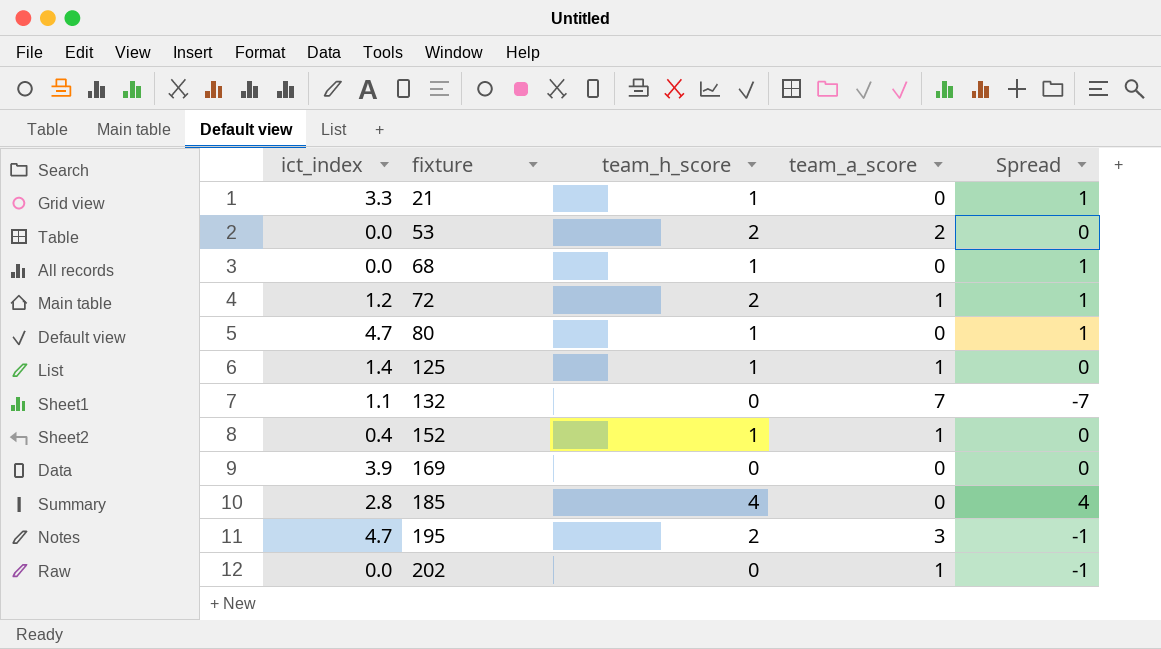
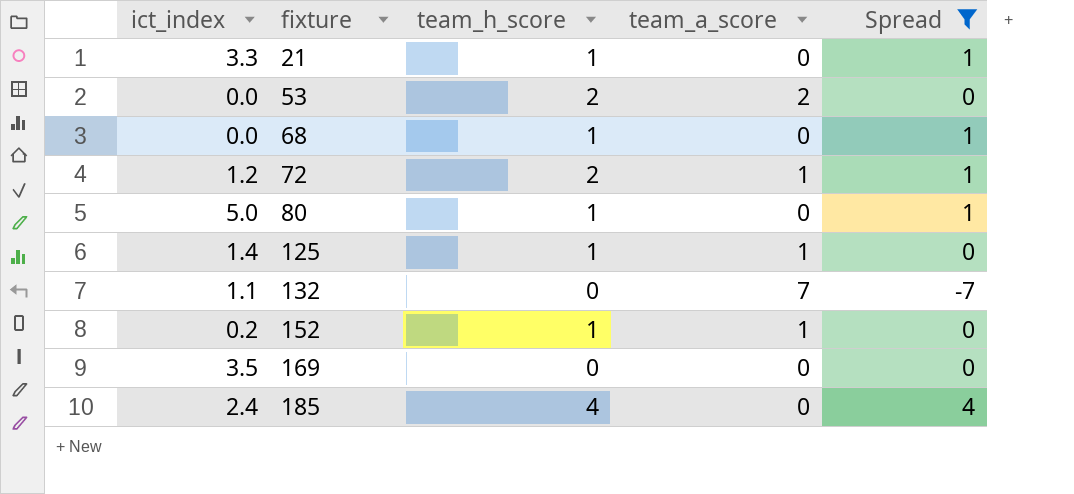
filter: none -> Spread != -1
80 | ict_index: 4.7 -> 5.0
152 | ict_index: 0.4 -> 0.2
169 | ict_index: 3.9 -> 3.5
185 | ict_index: 2.8 -> 2.4

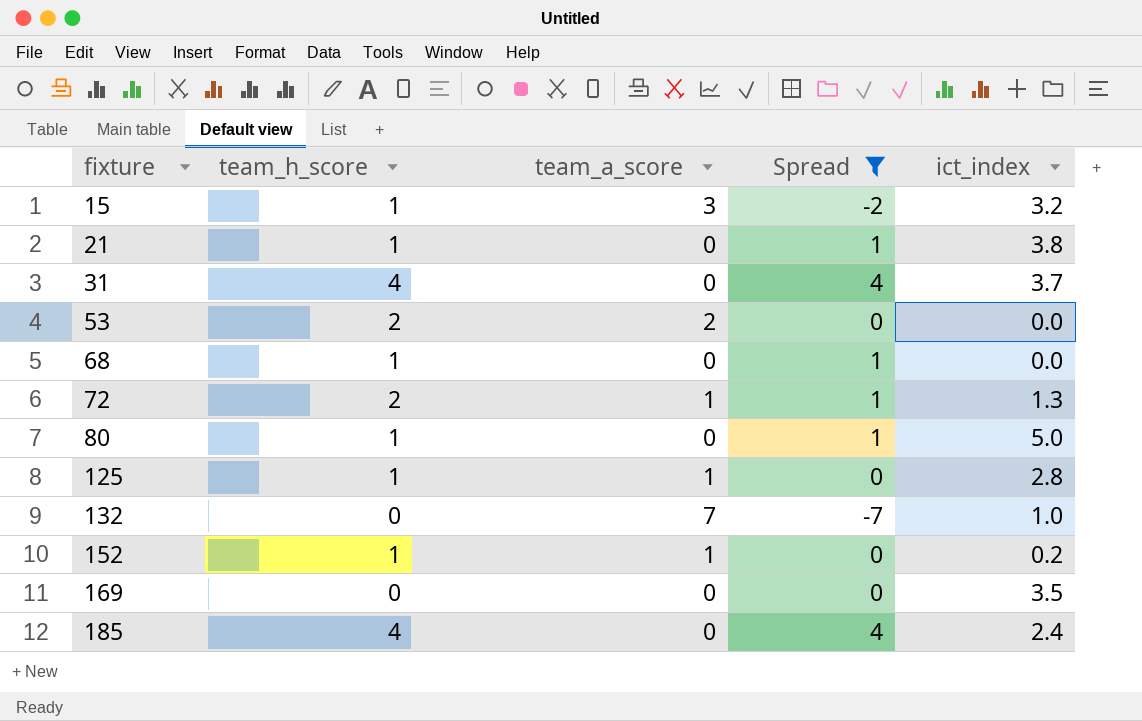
column ict_index | position: 1 -> 5
row 15: none -> 1 | 3 | -2 | 3.2
21 | ict_index: 3.3 -> 3.8
row 31: none -> 4 | 0 | 4 | 3.7
72 | ict_index: 1.2 -> 1.3
125 | ict_index: 1.4 -> 2.8
132 | ict_index: 1.1 -> 1.0

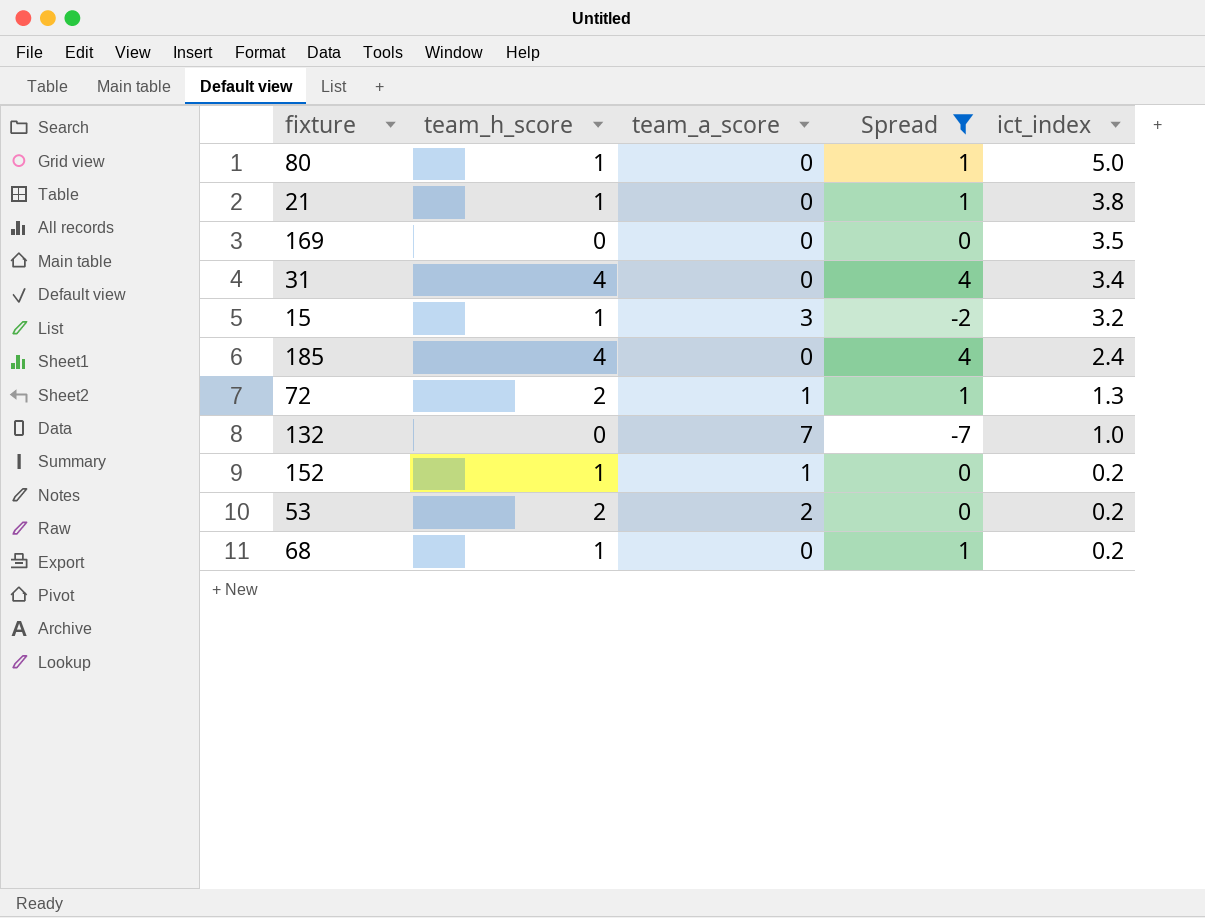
row order: fixture ascending -> ict_index descending
row 125: 1 | 1 | 0 | 2.8 -> none
31 | ict_index: 3.7 -> 3.4
53 | ict_index: 0.0 -> 0.2
68 | ict_index: 0.0 -> 0.2

